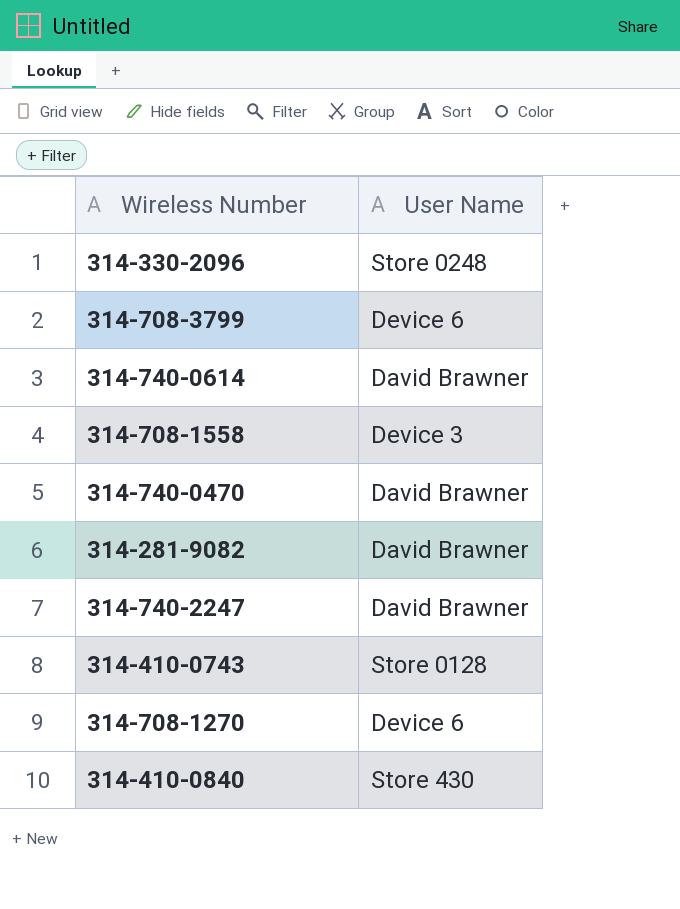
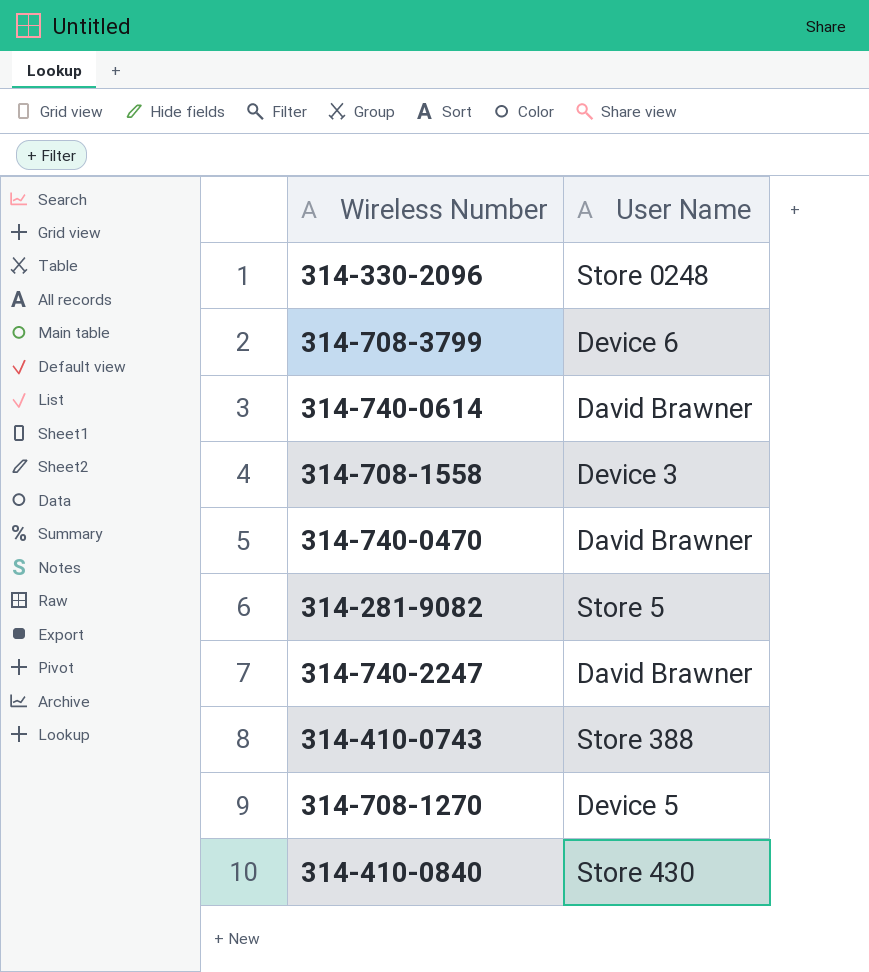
314-281-9082 | User Name: David Brawner -> Store 5
314-410-0743 | User Name: Store 0128 -> Store 388
314-708-1270 | User Name: Device 6 -> Device 5

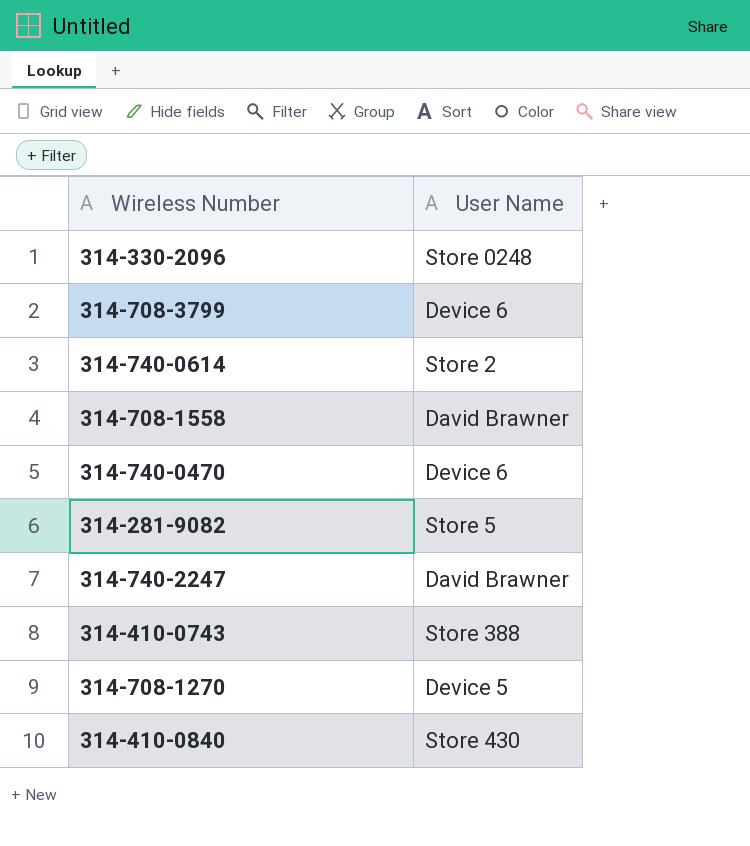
314-740-0614 | User Name: David Brawner -> Store 2
314-708-1558 | User Name: Device 3 -> David Brawner
314-740-0470 | User Name: David Brawner -> Device 6

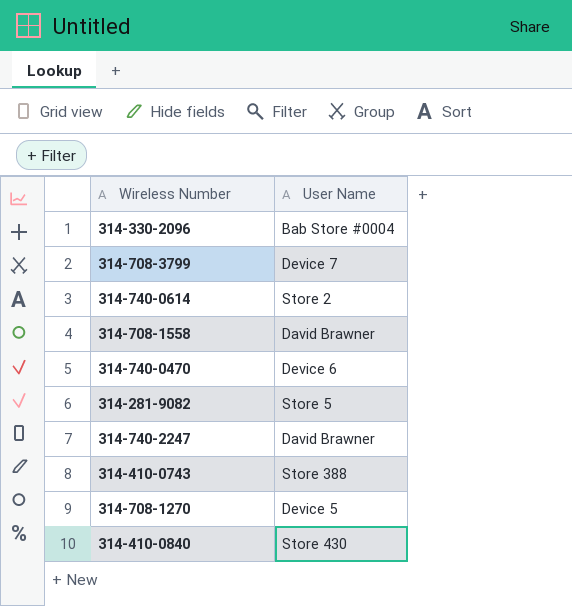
314-330-2096 | User Name: Store 0248 -> Bab Store #0004
314-708-3799 | User Name: Device 6 -> Device 7

